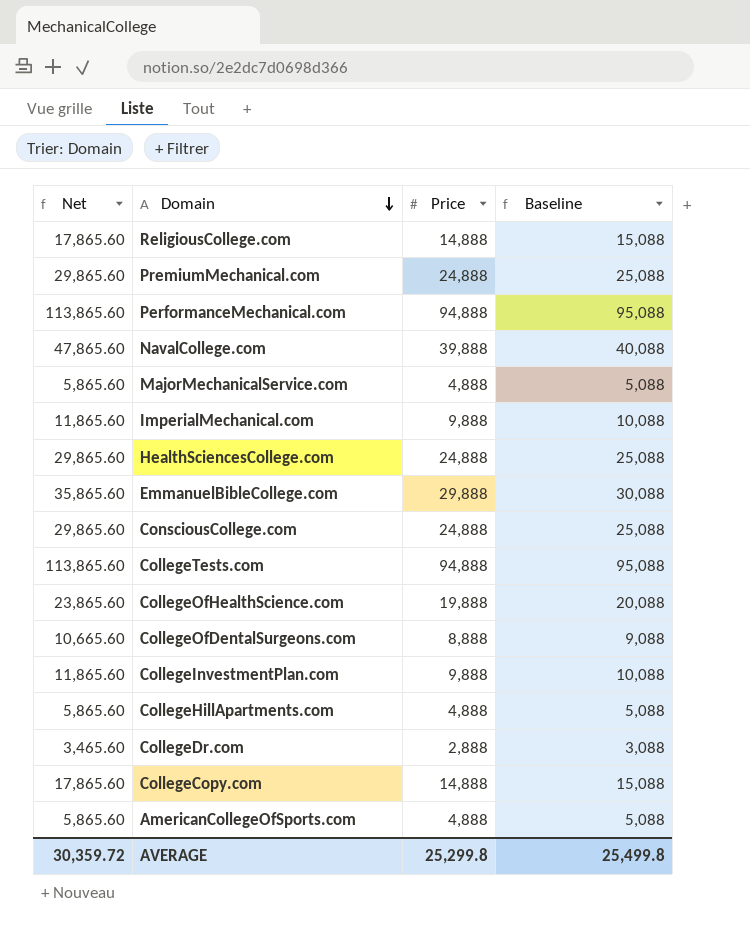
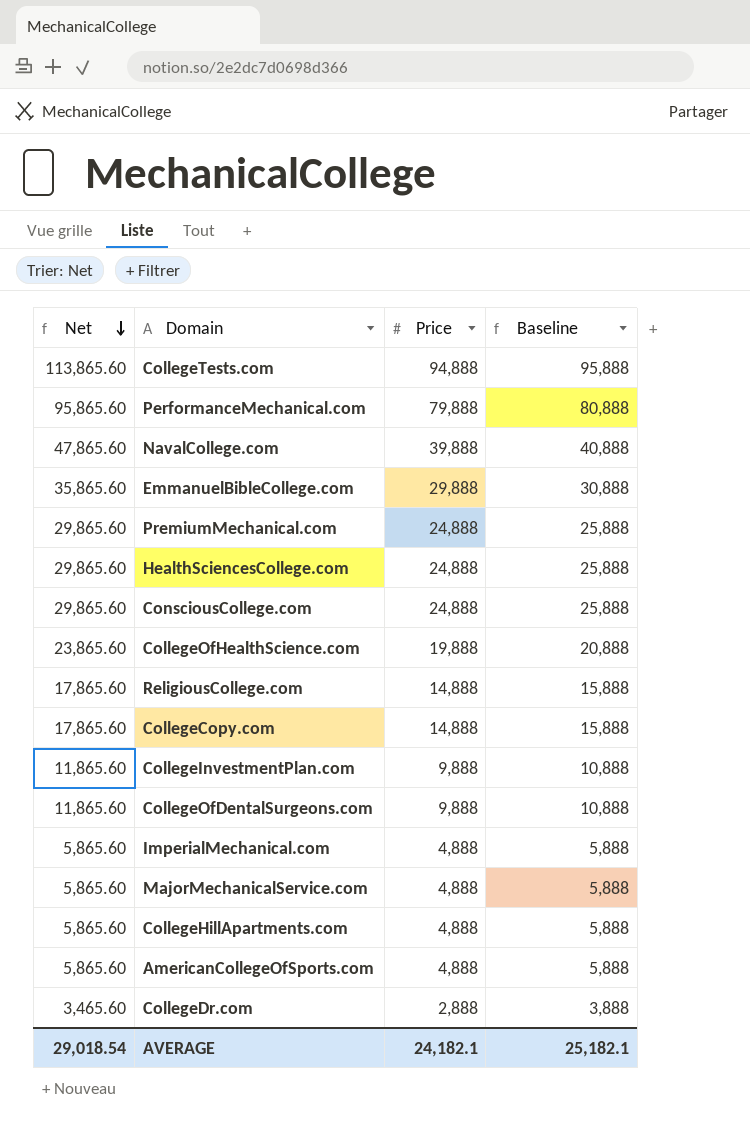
row order: Domain descending -> Net descending
column Baseline | formula: [Price] + 200 -> [Price] + 1000
PerformanceMechanical.com | Net: 113,865.60 -> 95,865.60
PerformanceMechanical.com | Price: 94,888 -> 79,888
CollegeOfDentalSurgeons.com | Net: 10,665.60 -> 11,865.60
CollegeOfDentalSurgeons.com | Price: 8,888 -> 9,888
ImperialMechanical.com | Net: 11,865.60 -> 5,865.60
ImperialMechanical.com | Price: 9,888 -> 4,888
AVERAGE | Net: 30,359.72 -> 29,018.54
AVERAGE | Price: 25,299.8 -> 24,182.1
AVERAGE | Baseline: 25,499.8 -> 25,182.1

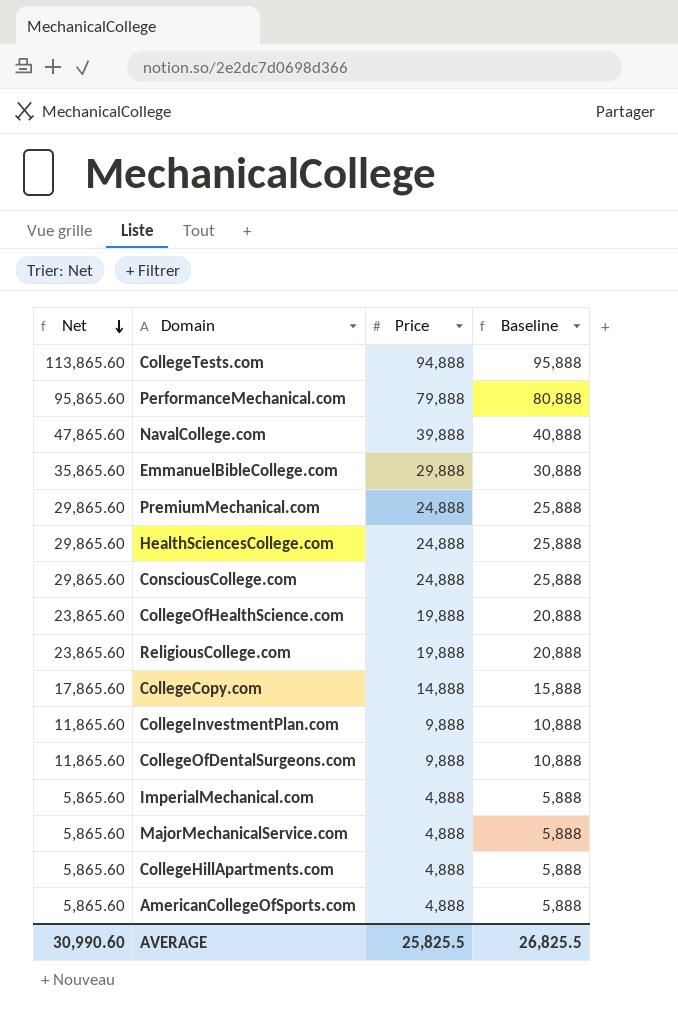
row CollegeDr.com: 3,465.60 | 2,888 | 3,888 -> none
ReligiousCollege.com | Net: 17,865.60 -> 23,865.60
ReligiousCollege.com | Price: 14,888 -> 19,888
ReligiousCollege.com | Baseline: 15,888 -> 20,888
AVERAGE | Net: 29,018.54 -> 30,990.60
AVERAGE | Price: 24,182.1 -> 25,825.5
AVERAGE | Baseline: 25,182.1 -> 26,825.5

